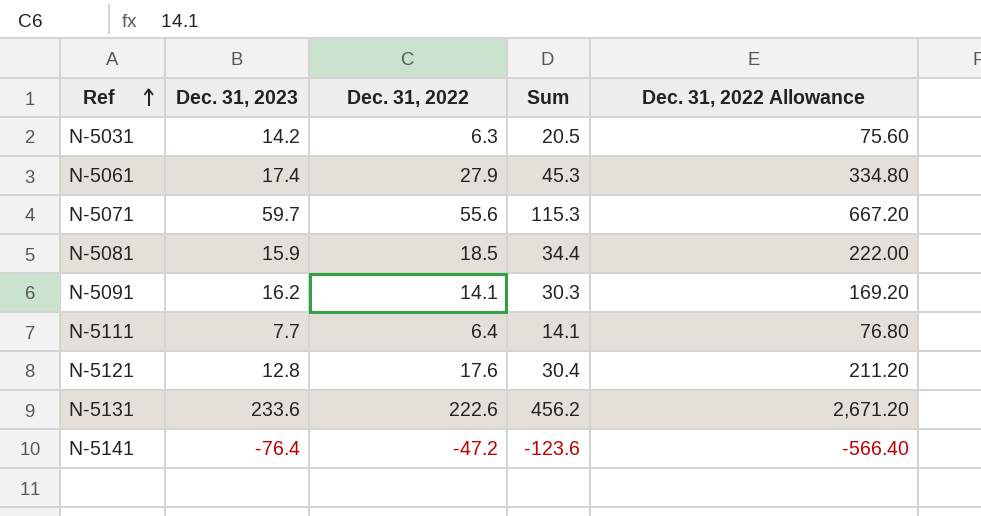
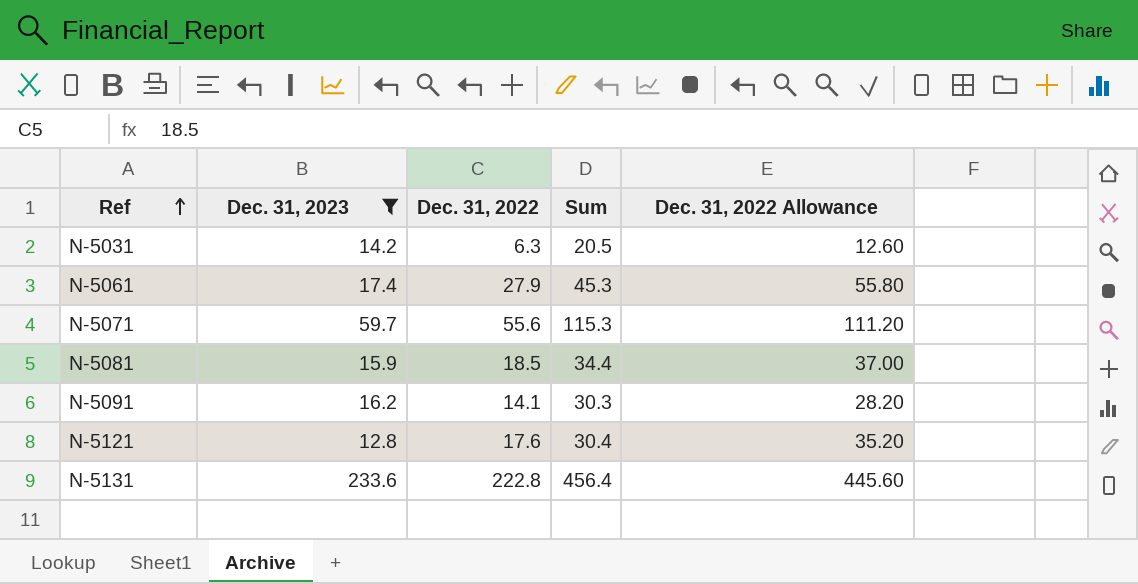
filter: none -> Dec. 31, 2023 >= 12.8
column Dec. 31, 2022 Allowance | formula: [Dec. 31, 2022] * 12 -> [Dec. 31, 2022] * 2
N-5131 | Dec. 31, 2022: 222.6 -> 222.8
N-5131 | Sum: 456.2 -> 456.4

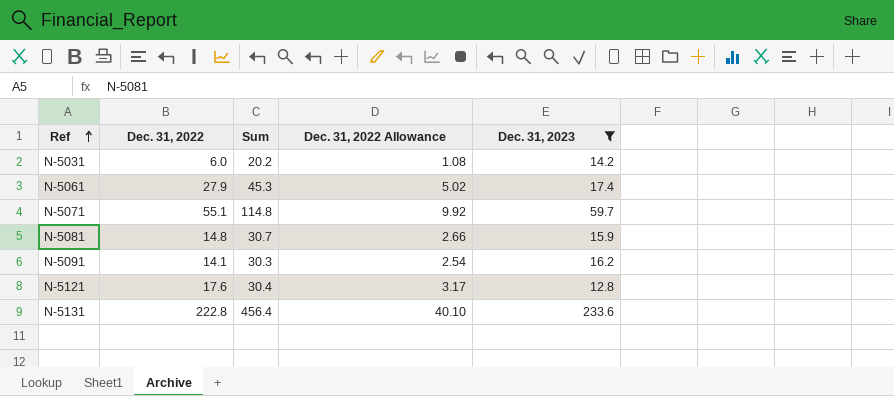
column Dec. 31, 2022 Allowance | formula: [Dec. 31, 2022] * 2 -> [Dec. 31, 2022] * 0.18
column Dec. 31, 2023 | position: 2 -> 5
N-5031 | Dec. 31, 2022: 6.3 -> 6.0
N-5031 | Sum: 20.5 -> 20.2
N-5071 | Dec. 31, 2022: 55.6 -> 55.1
N-5071 | Sum: 115.3 -> 114.8
N-5081 | Dec. 31, 2022: 18.5 -> 14.8
N-5081 | Sum: 34.4 -> 30.7

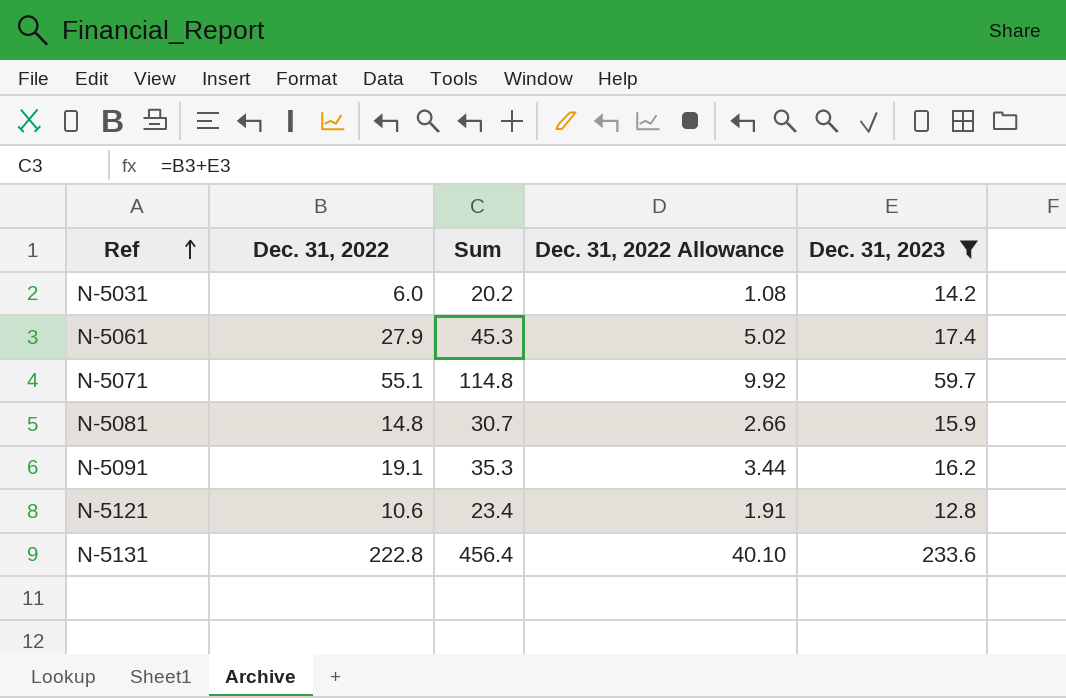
N-5091 | Dec. 31, 2022: 14.1 -> 19.1
N-5091 | Sum: 30.3 -> 35.3
N-5091 | Dec. 31, 2022 Allowance: 2.54 -> 3.44
N-5121 | Dec. 31, 2022: 17.6 -> 10.6
N-5121 | Sum: 30.4 -> 23.4
N-5121 | Dec. 31, 2022 Allowance: 3.17 -> 1.91

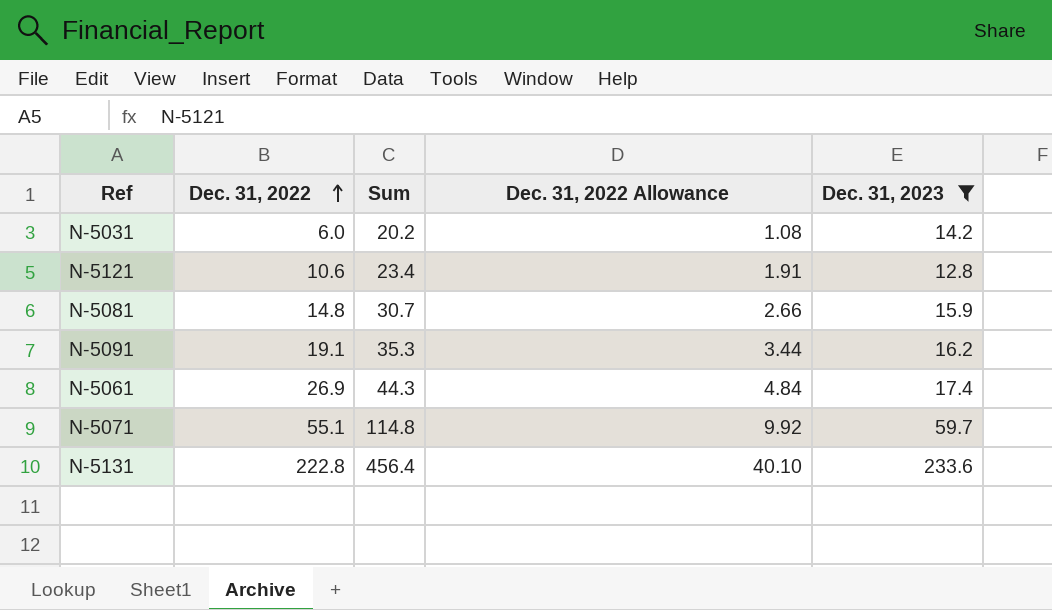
row order: Ref ascending -> Dec. 31, 2022 ascending
N-5061 | Dec. 31, 2022: 27.9 -> 26.9
N-5061 | Sum: 45.3 -> 44.3
N-5061 | Dec. 31, 2022 Allowance: 5.02 -> 4.84

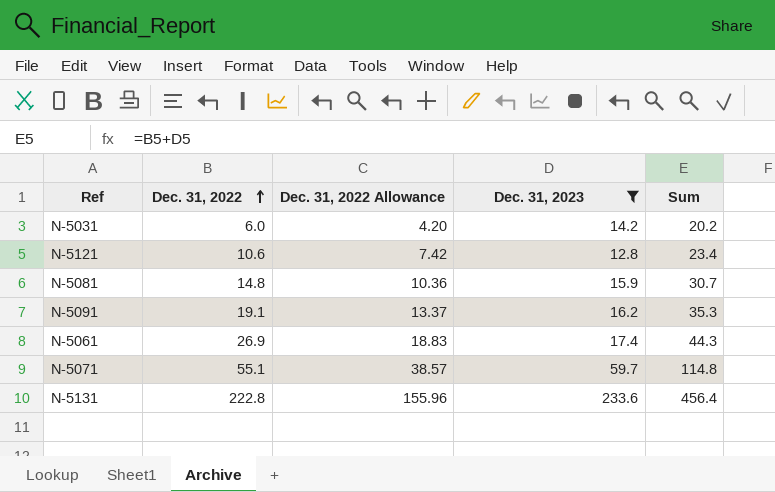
column Dec. 31, 2022 Allowance | formula: [Dec. 31, 2022] * 0.18 -> [Dec. 31, 2022] * 0.7
column Sum | position: 3 -> 5

